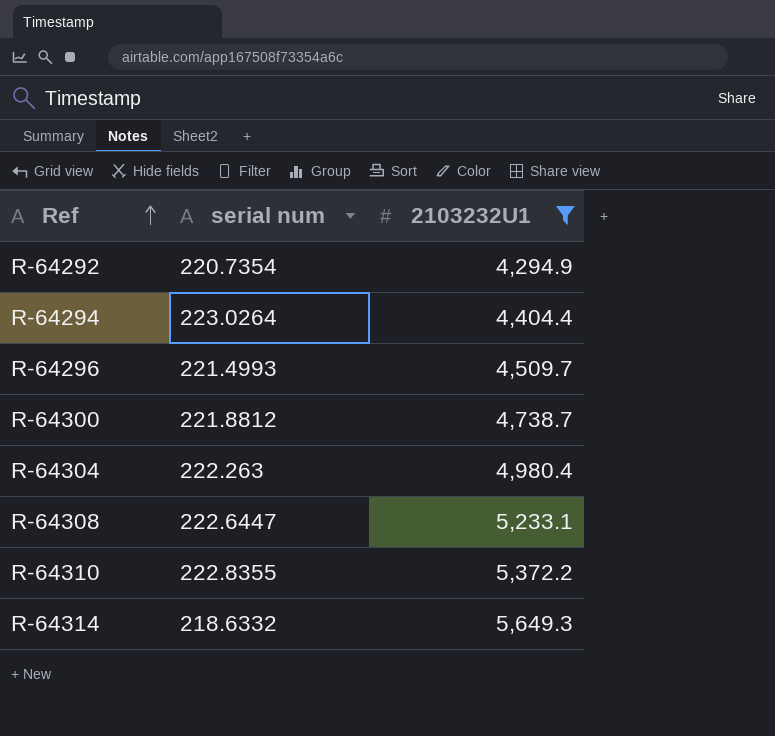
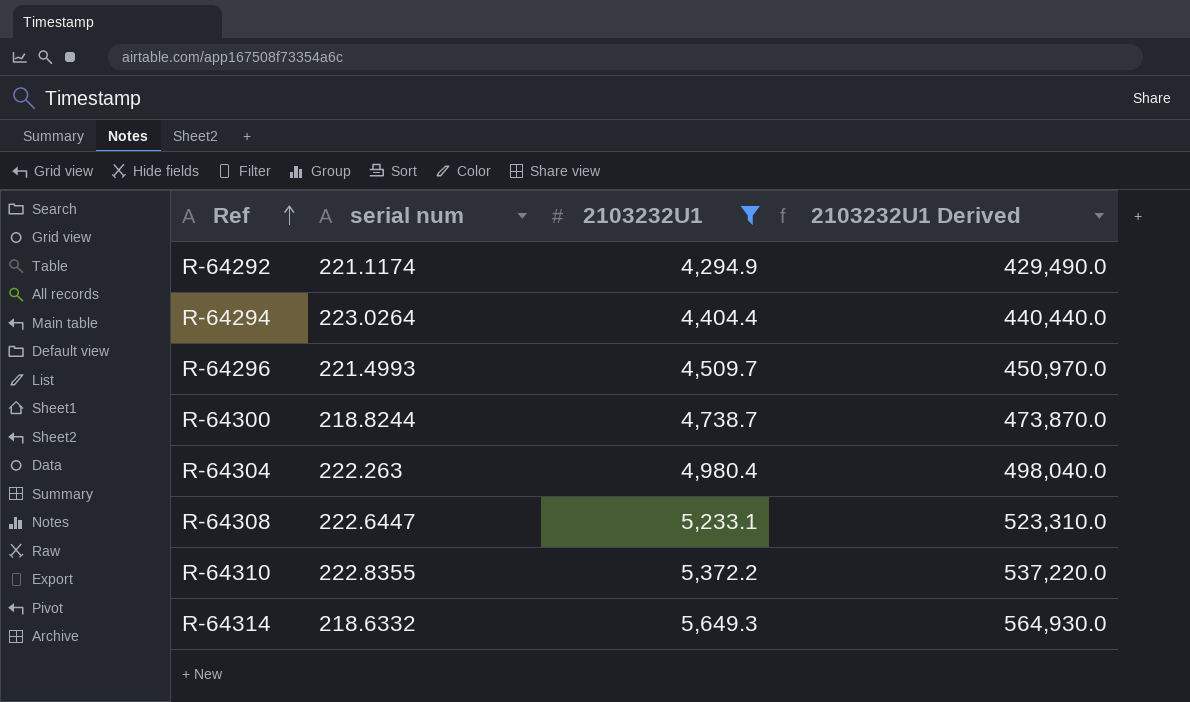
column 2103232U1 Derived | formula: none -> [2103232U1] * 100
R-64292 | serial num: 220.7354 -> 221.1174
R-64300 | serial num: 221.8812 -> 218.8244

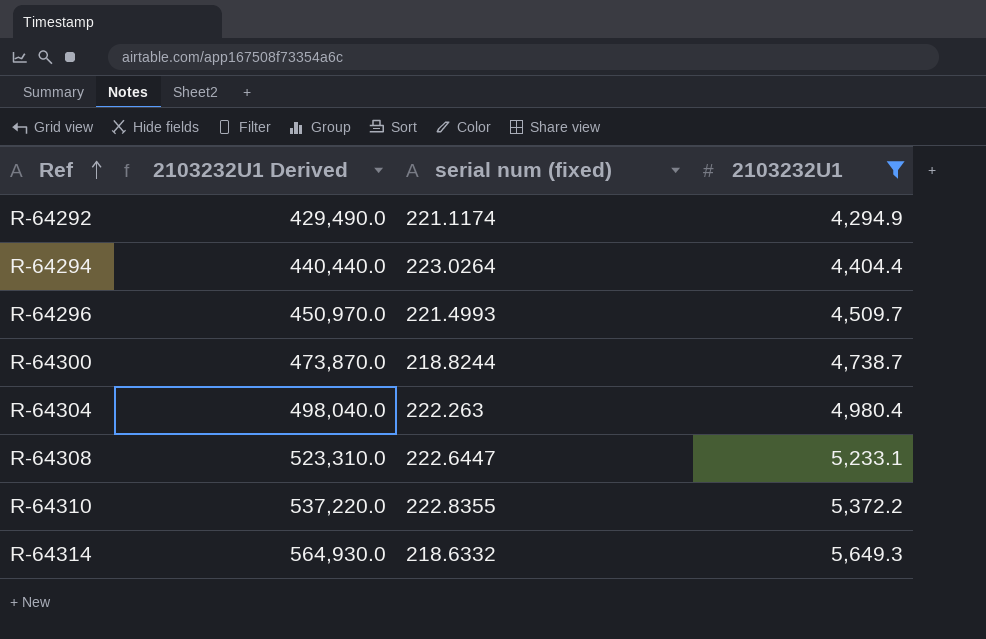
column 2103232U1 Derived | position: 4 -> 2
column name: serial num -> serial num (fixed)

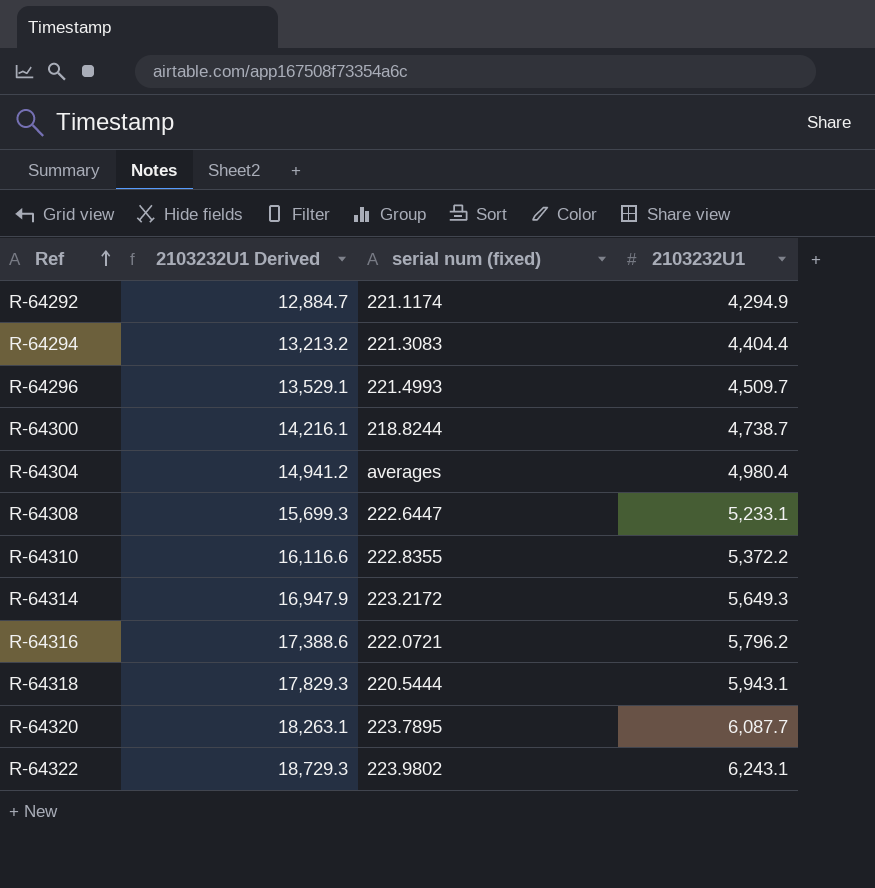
filter: 2103232U1 <= 5,649.3 -> none
column 2103232U1 Derived | formula: [2103232U1] * 100 -> [2103232U1] * 3
R-64294 | serial num (fixed): 223.0264 -> 221.3083
R-64304 | serial num (fixed): 222.263 -> averages
R-64314 | serial num (fixed): 218.6332 -> 223.2172

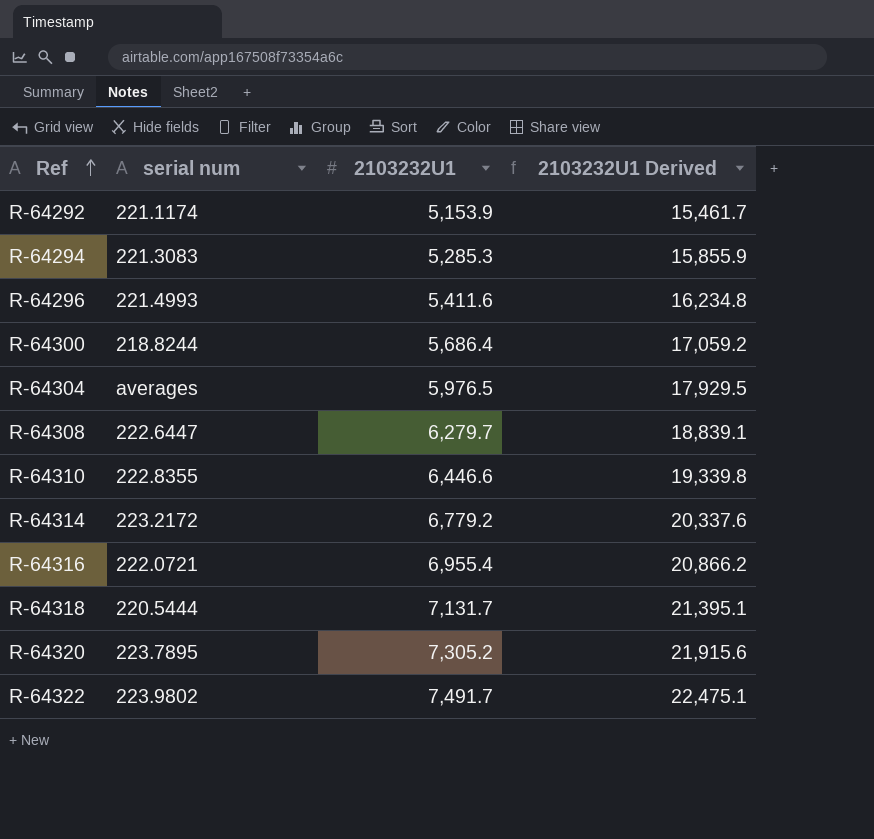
column name: serial num (fixed) -> serial num
column 2103232U1 Derived | position: 2 -> 4
R-64292 | 2103232U1: 4,294.9 -> 5,153.9
R-64292 | 2103232U1 Derived: 12,884.7 -> 15,461.7
R-64294 | 2103232U1: 4,404.4 -> 5,285.3
R-64294 | 2103232U1 Derived: 13,213.2 -> 15,855.9
R-64296 | 2103232U1: 4,509.7 -> 5,411.6
R-64296 | 2103232U1 Derived: 13,529.1 -> 16,234.8
R-64300 | 2103232U1: 4,738.7 -> 5,686.4
R-64300 | 2103232U1 Derived: 14,216.1 -> 17,059.2
R-64304 | 2103232U1: 4,980.4 -> 5,976.5
R-64304 | 2103232U1 Derived: 14,941.2 -> 17,929.5
R-64308 | 2103232U1: 5,233.1 -> 6,279.7
R-64308 | 2103232U1 Derived: 15,699.3 -> 18,839.1
R-64310 | 2103232U1: 5,372.2 -> 6,446.6
R-64310 | 2103232U1 Derived: 16,116.6 -> 19,339.8
R-64314 | 2103232U1: 5,649.3 -> 6,779.2
R-64314 | 2103232U1 Derived: 16,947.9 -> 20,337.6
R-64316 | 2103232U1: 5,796.2 -> 6,955.4
R-64316 | 2103232U1 Derived: 17,388.6 -> 20,866.2
R-64318 | 2103232U1: 5,943.1 -> 7,131.7
R-64318 | 2103232U1 Derived: 17,829.3 -> 21,395.1
R-64320 | 2103232U1: 6,087.7 -> 7,305.2
R-64320 | 2103232U1 Derived: 18,263.1 -> 21,915.6
R-64322 | 2103232U1: 6,243.1 -> 7,491.7
R-64322 | 2103232U1 Derived: 18,729.3 -> 22,475.1

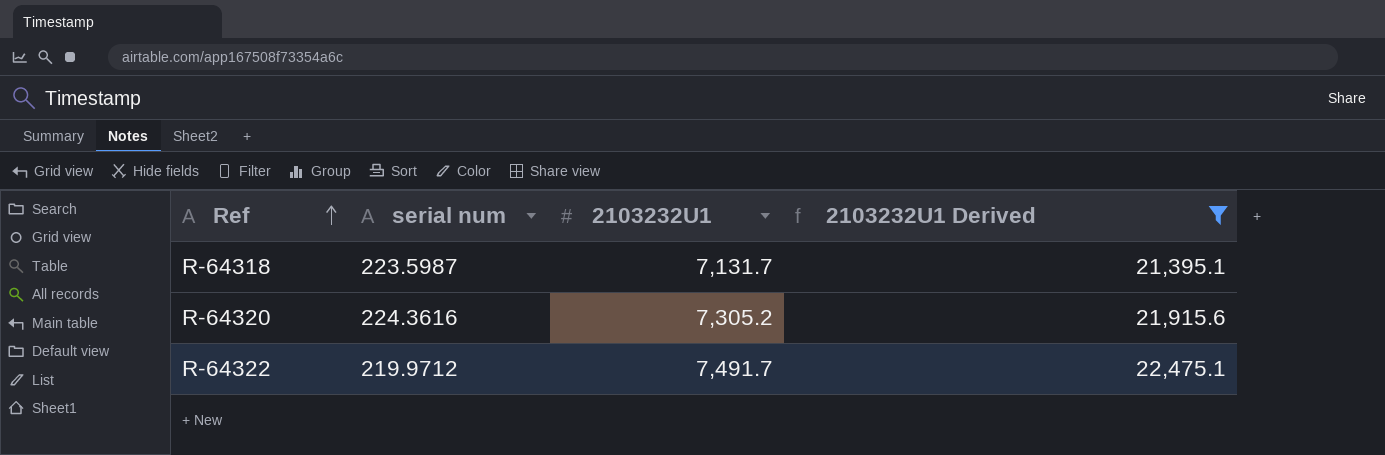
filter: none -> 2103232U1 Derived >= 21,395.1
R-64318 | serial num: 220.5444 -> 223.5987
R-64320 | serial num: 223.7895 -> 224.3616
R-64322 | serial num: 223.9802 -> 219.9712

